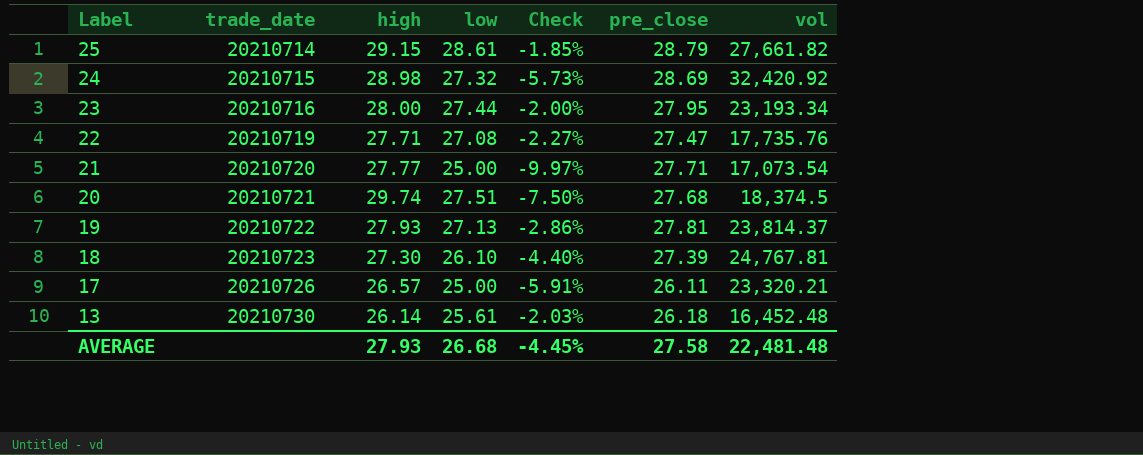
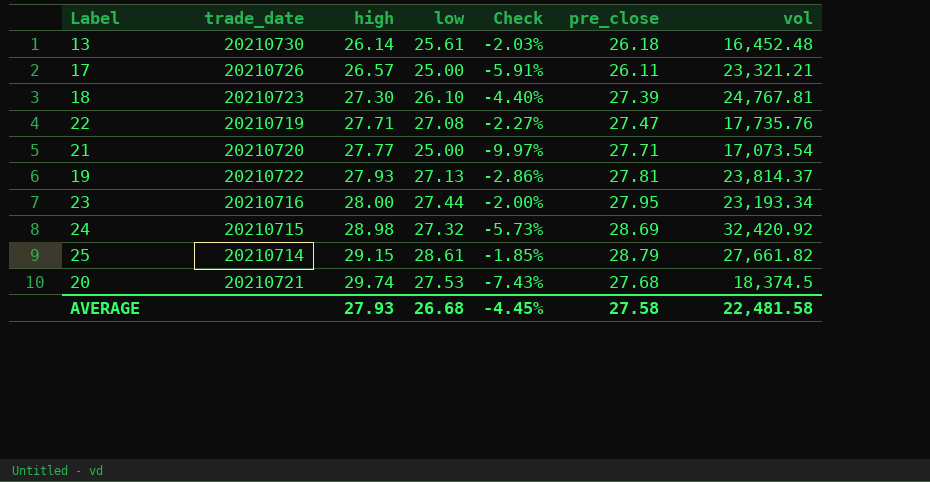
row order: Label descending -> high ascending
17 | vol: 23,320.21 -> 23,321.21
20 | low: 27.51 -> 27.53
20 | Check: -7.50% -> -7.43%
AVERAGE | vol: 22,481.48 -> 22,481.58

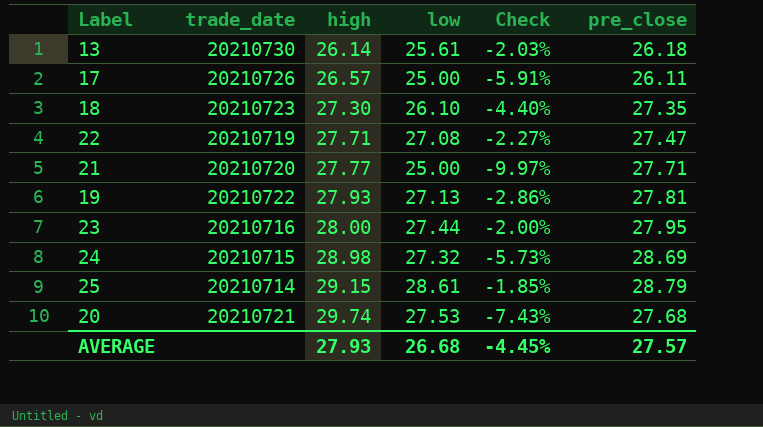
column vol | position: 7 -> none
18 | pre_close: 27.39 -> 27.35
AVERAGE | pre_close: 27.58 -> 27.57

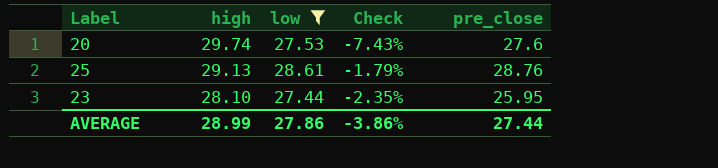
filter: none -> low >= 27.44
row order: high ascending -> high descending
column trade_date | position: 2 -> none
20 | pre_close: 27.68 -> 27.6
25 | high: 29.15 -> 29.13
25 | Check: -1.85% -> -1.79%
25 | pre_close: 28.79 -> 28.76
23 | high: 28.00 -> 28.10
23 | Check: -2.00% -> -2.35%
23 | pre_close: 27.95 -> 25.95
AVERAGE | high: 27.93 -> 28.99
AVERAGE | low: 26.68 -> 27.86
AVERAGE | Check: -4.45% -> -3.86%
AVERAGE | pre_close: 27.57 -> 27.44

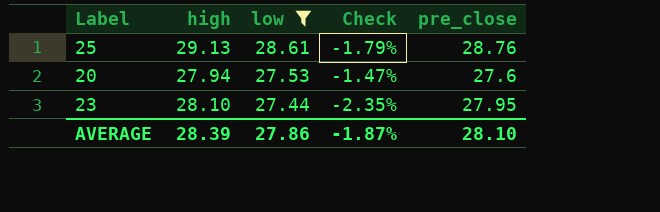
row order: high descending -> low descending
20 | high: 29.74 -> 27.94
20 | Check: -7.43% -> -1.47%
23 | pre_close: 25.95 -> 27.95
AVERAGE | high: 28.99 -> 28.39
AVERAGE | Check: -3.86% -> -1.87%
AVERAGE | pre_close: 27.44 -> 28.10

